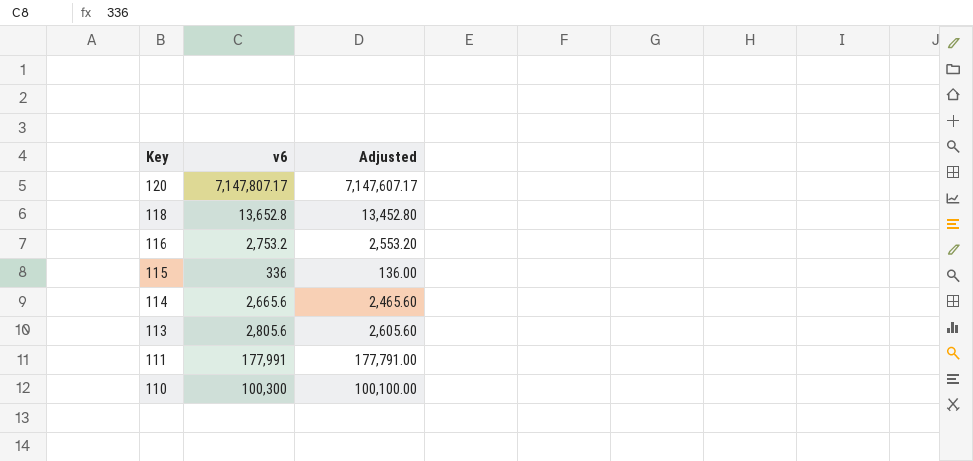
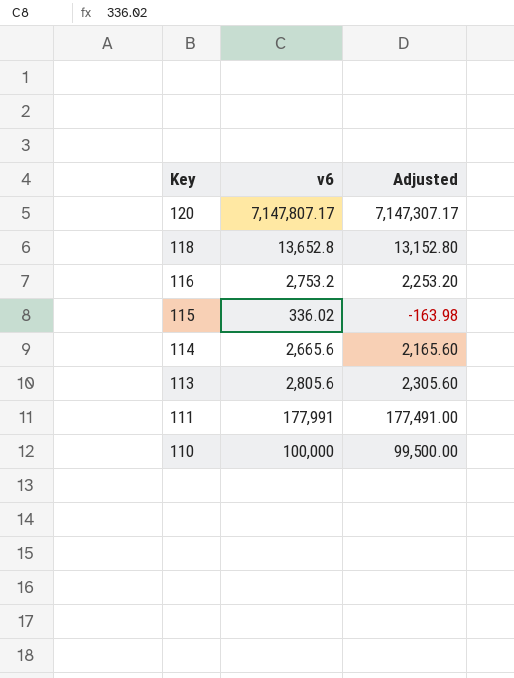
column Adjusted | formula: [v6] - 200 -> [v6] - 500
115 | v6: 336 -> 336.02
110 | v6: 100,300 -> 100,000

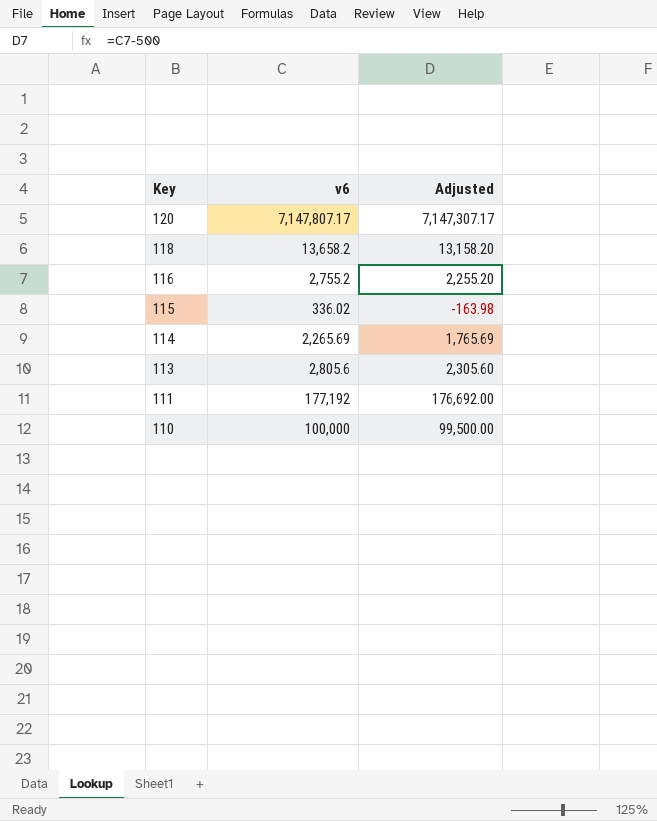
118 | v6: 13,652.8 -> 13,658.2
118 | Adjusted: 13,152.80 -> 13,158.20
116 | v6: 2,753.2 -> 2,755.2
116 | Adjusted: 2,253.20 -> 2,255.20
114 | v6: 2,665.6 -> 2,265.69
114 | Adjusted: 2,165.60 -> 1,765.69
111 | v6: 177,991 -> 177,192
111 | Adjusted: 177,491.00 -> 176,692.00

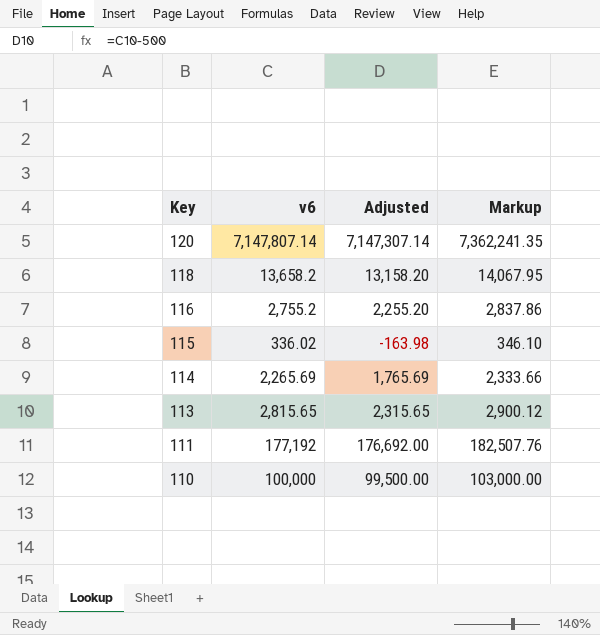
column Markup | formula: none -> [v6] * 1.03
120 | v6: 7,147,807.17 -> 7,147,807.14
120 | Adjusted: 7,147,307.17 -> 7,147,307.14
113 | v6: 2,805.6 -> 2,815.65
113 | Adjusted: 2,305.60 -> 2,315.65

